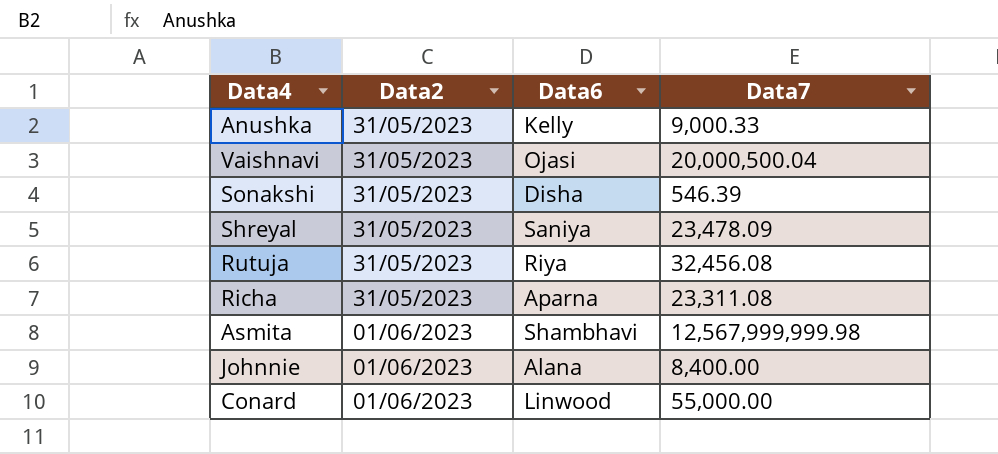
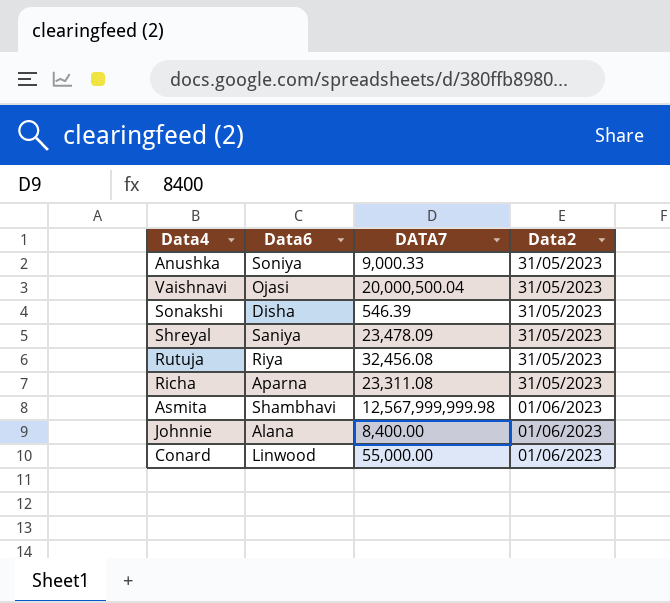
column name: Data7 -> DATA7
column Data2 | position: 2 -> 4
Anushka | Data6: Kelly -> Soniya

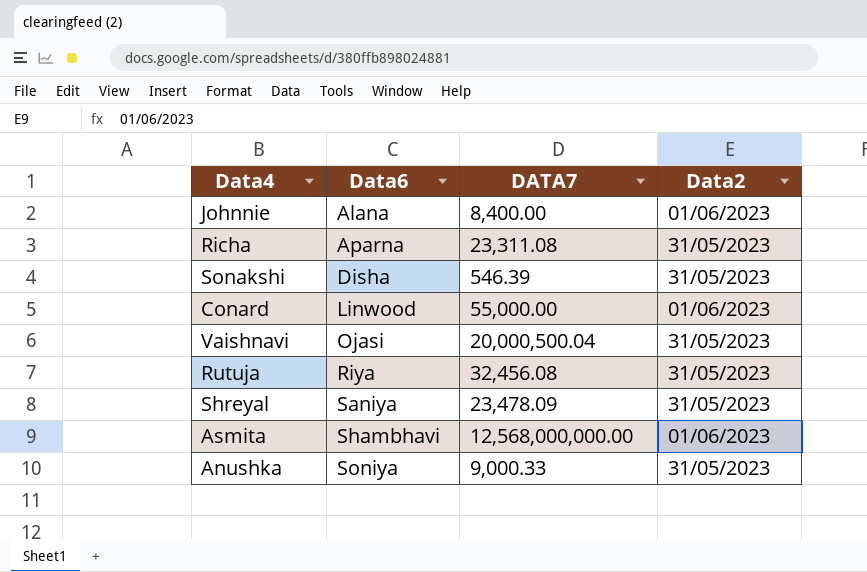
row order: Data2 ascending -> Data6 ascending
Asmita | DATA7: 12,567,999,999.98 -> 12,568,000,000.00

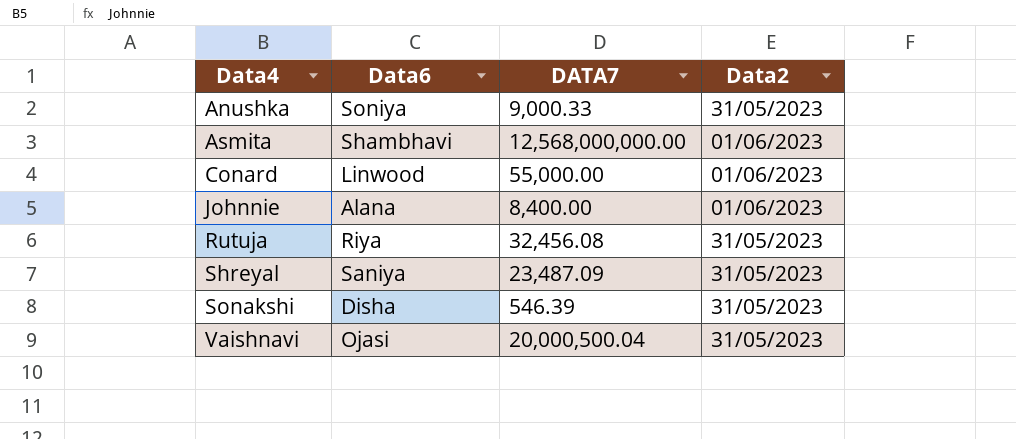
row order: Data6 ascending -> Data4 ascending
row Richa: Aparna | 23,311.08 | 31/05/2023 -> none
Shreyal | DATA7: 23,478.09 -> 23,487.09

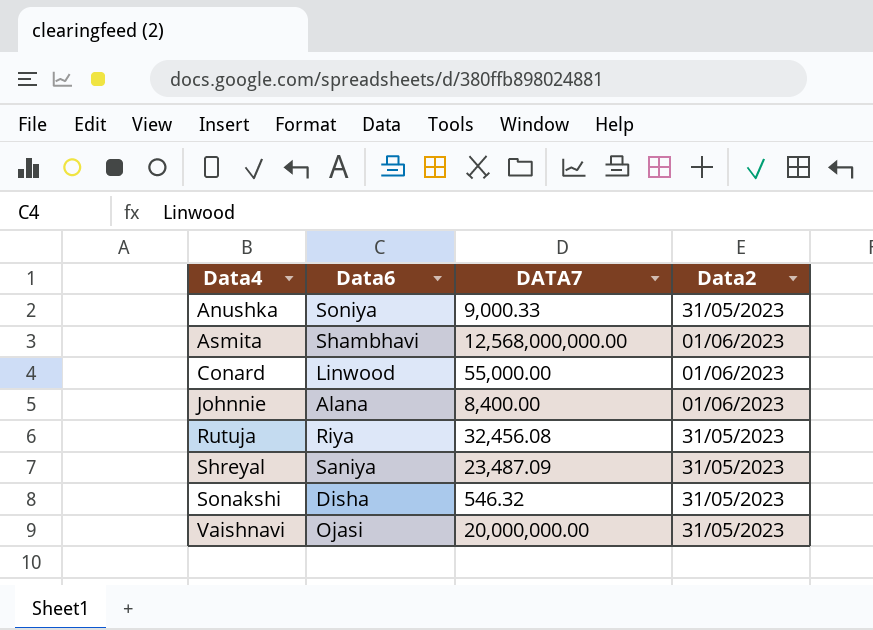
Sonakshi | DATA7: 546.39 -> 546.32
Vaishnavi | DATA7: 20,000,500.04 -> 20,000,000.00

